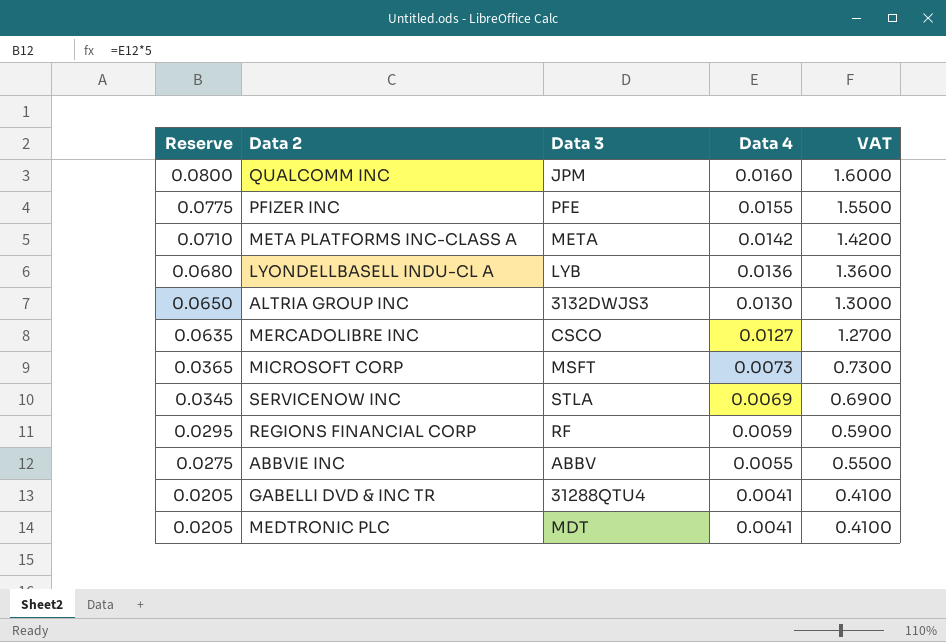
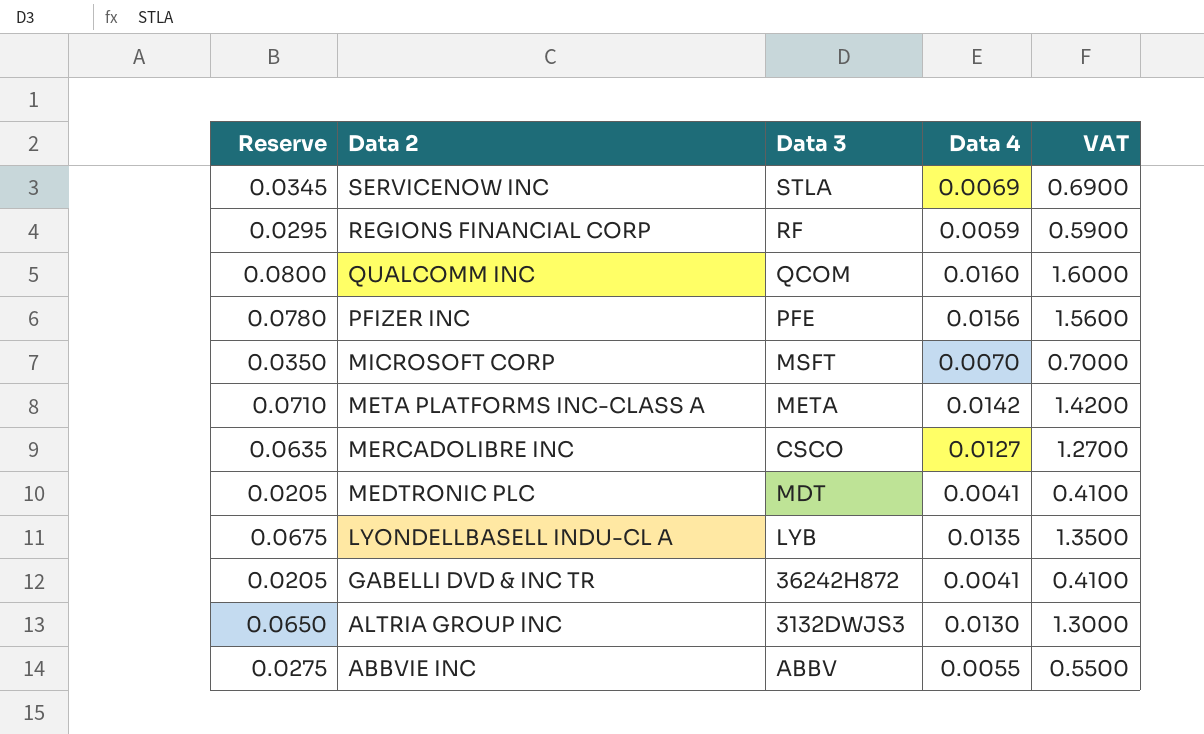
row order: Reserve descending -> Data 2 descending
QUALCOMM INC | Data 3: JPM -> QCOM
PFIZER INC | Reserve: 0.0775 -> 0.0780
PFIZER INC | Data 4: 0.0155 -> 0.0156
PFIZER INC | VAT: 1.5500 -> 1.5600
MICROSOFT CORP | Reserve: 0.0365 -> 0.0350
MICROSOFT CORP | Data 4: 0.0073 -> 0.0070
MICROSOFT CORP | VAT: 0.7300 -> 0.7000
LYONDELLBASELL INDU-CL A | Reserve: 0.0680 -> 0.0675
LYONDELLBASELL INDU-CL A | Data 4: 0.0136 -> 0.0135
LYONDELLBASELL INDU-CL A | VAT: 1.3600 -> 1.3500
GABELLI DVD & INC TR | Data 3: 31288QTU4 -> 36242H872

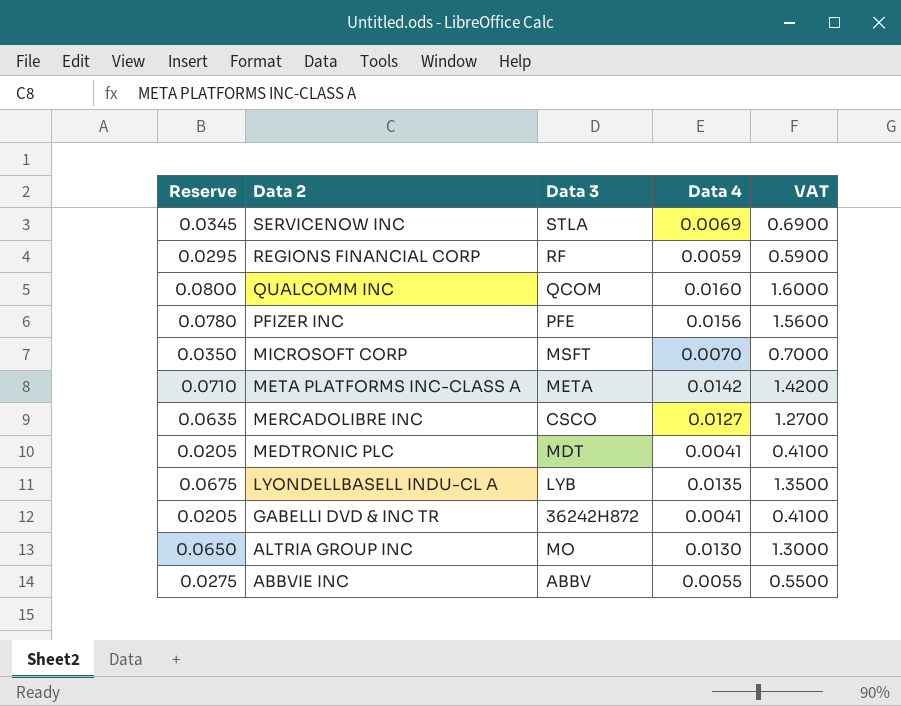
ALTRIA GROUP INC | Data 3: 3132DWJS3 -> MO

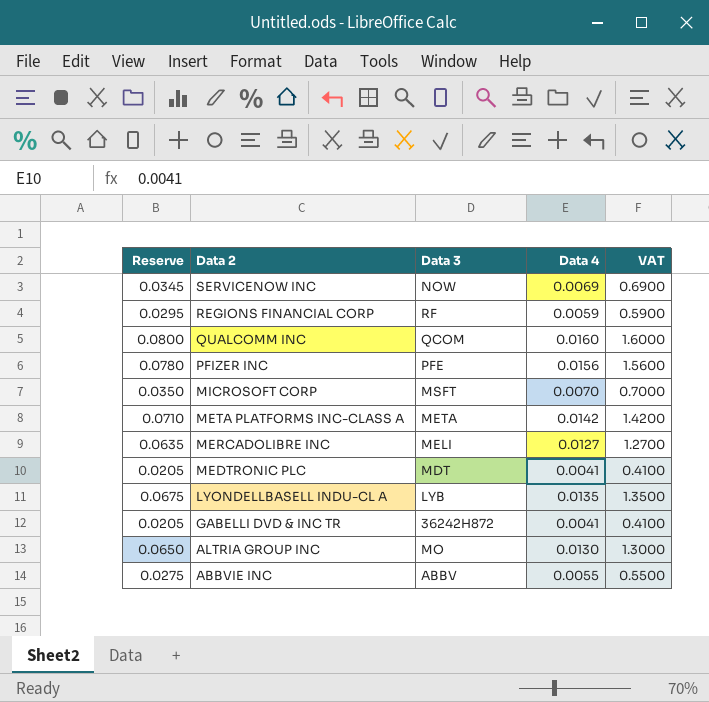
SERVICENOW INC | Data 3: STLA -> NOW
MERCADOLIBRE INC | Data 3: CSCO -> MELI

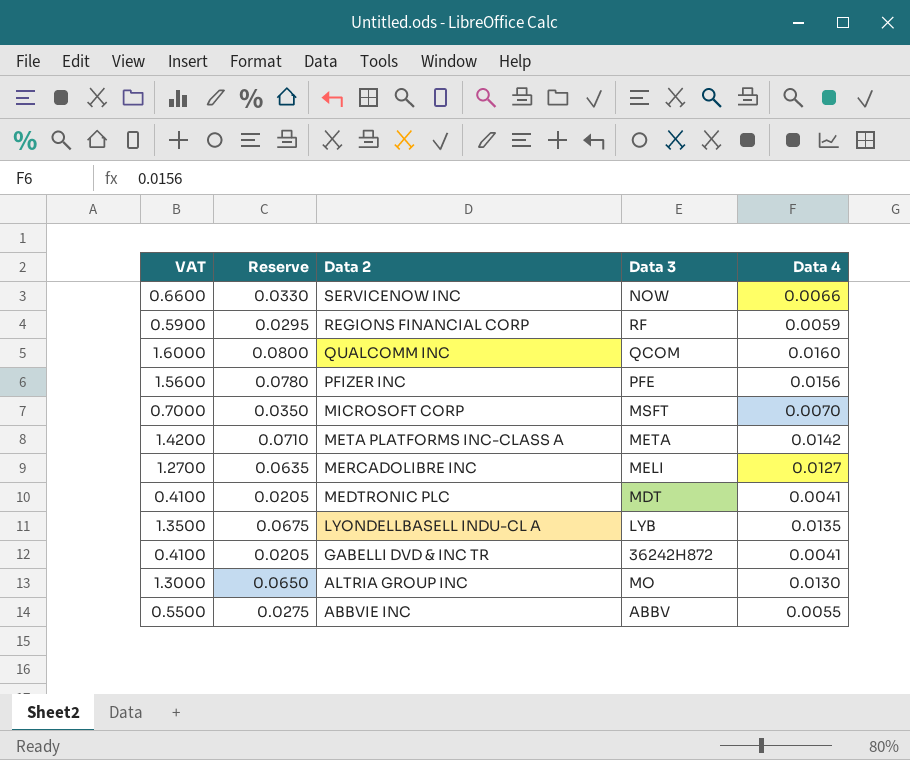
column VAT | position: 5 -> 1
SERVICENOW INC | VAT: 0.6900 -> 0.6600
SERVICENOW INC | Reserve: 0.0345 -> 0.0330
SERVICENOW INC | Data 4: 0.0069 -> 0.0066

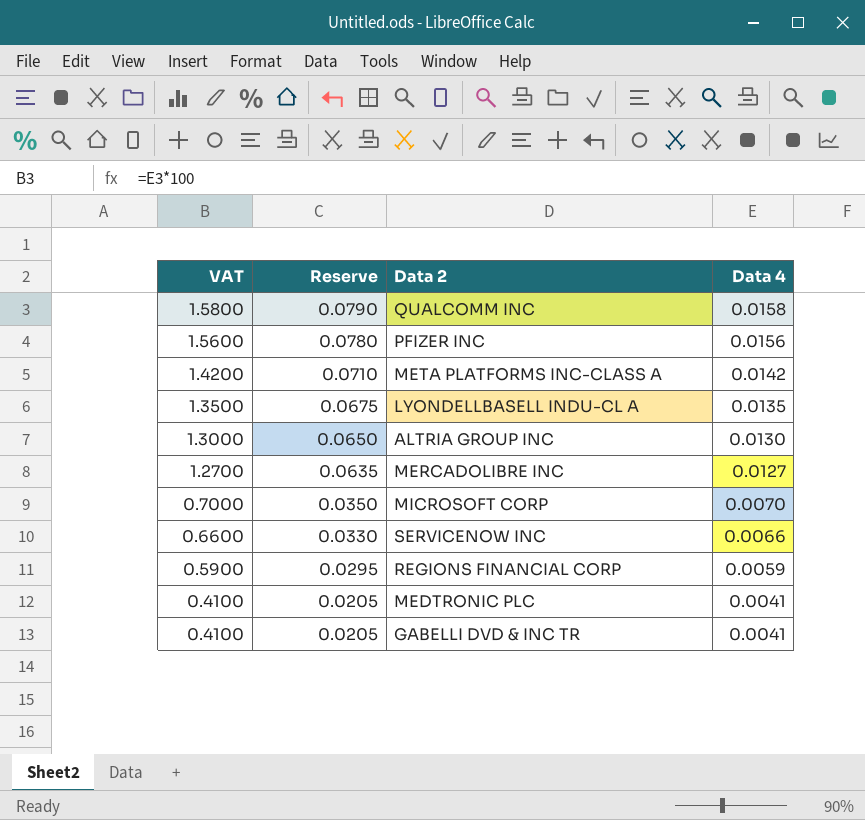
row order: Data 2 descending -> VAT descending
column Data 3 | position: 4 -> none
row ABBVIE INC: 0.5500 | 0.0275 | ABBV | 0.0055 -> none
QUALCOMM INC | VAT: 1.6000 -> 1.5800
QUALCOMM INC | Reserve: 0.0800 -> 0.0790
QUALCOMM INC | Data 4: 0.0160 -> 0.0158

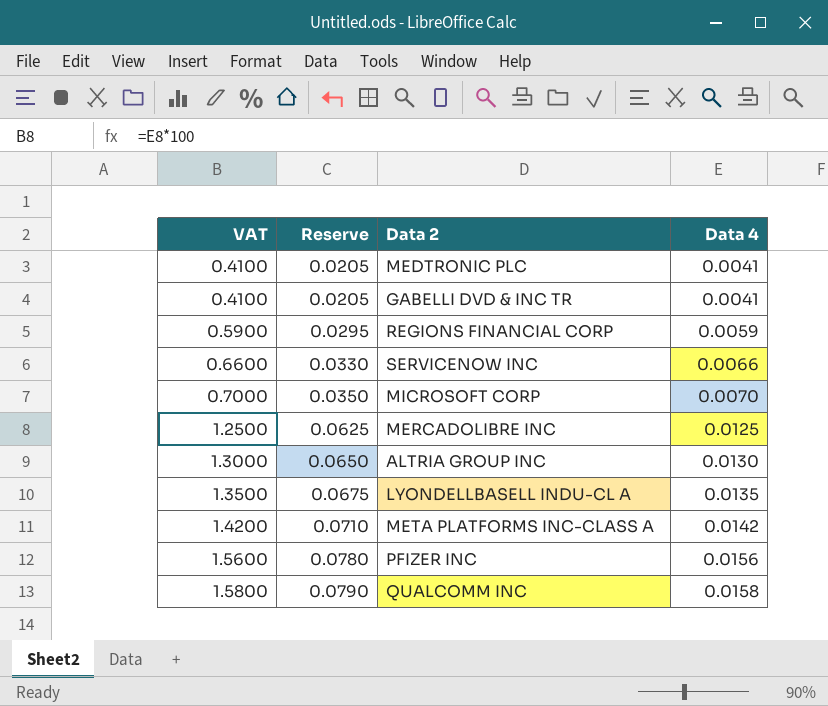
row order: VAT descending -> VAT ascending
MERCADOLIBRE INC | VAT: 1.2700 -> 1.2500
MERCADOLIBRE INC | Reserve: 0.0635 -> 0.0625
MERCADOLIBRE INC | Data 4: 0.0127 -> 0.0125

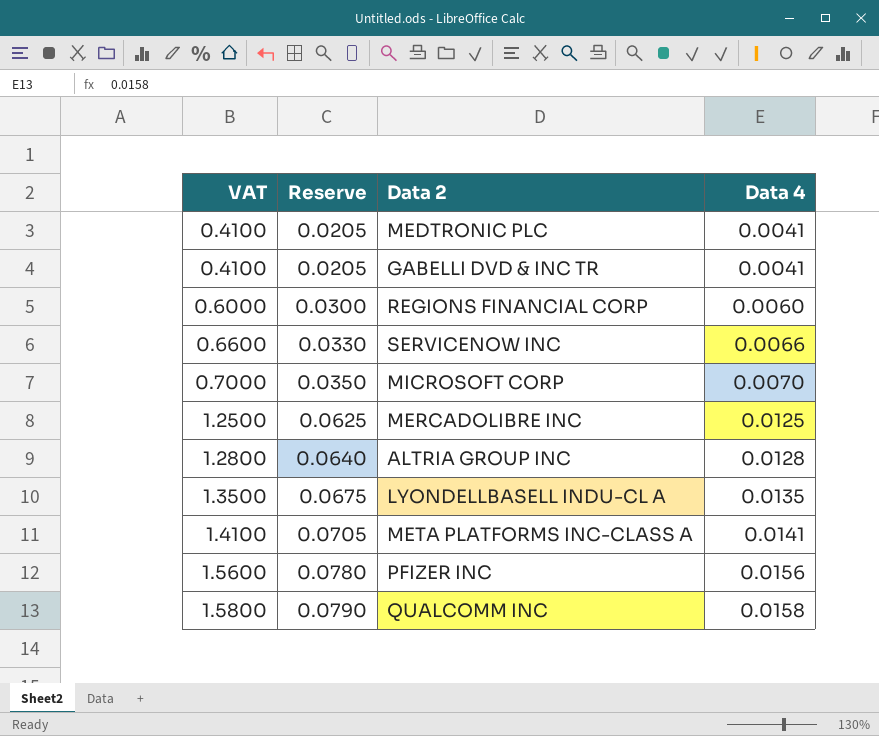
REGIONS FINANCIAL CORP | VAT: 0.5900 -> 0.6000
REGIONS FINANCIAL CORP | Reserve: 0.0295 -> 0.0300
REGIONS FINANCIAL CORP | Data 4: 0.0059 -> 0.0060
ALTRIA GROUP INC | VAT: 1.3000 -> 1.2800
ALTRIA GROUP INC | Reserve: 0.0650 -> 0.0640
ALTRIA GROUP INC | Data 4: 0.0130 -> 0.0128
META PLATFORMS INC-CLASS A | VAT: 1.4200 -> 1.4100
META PLATFORMS INC-CLASS A | Reserve: 0.0710 -> 0.0705
META PLATFORMS INC-CLASS A | Data 4: 0.0142 -> 0.0141

